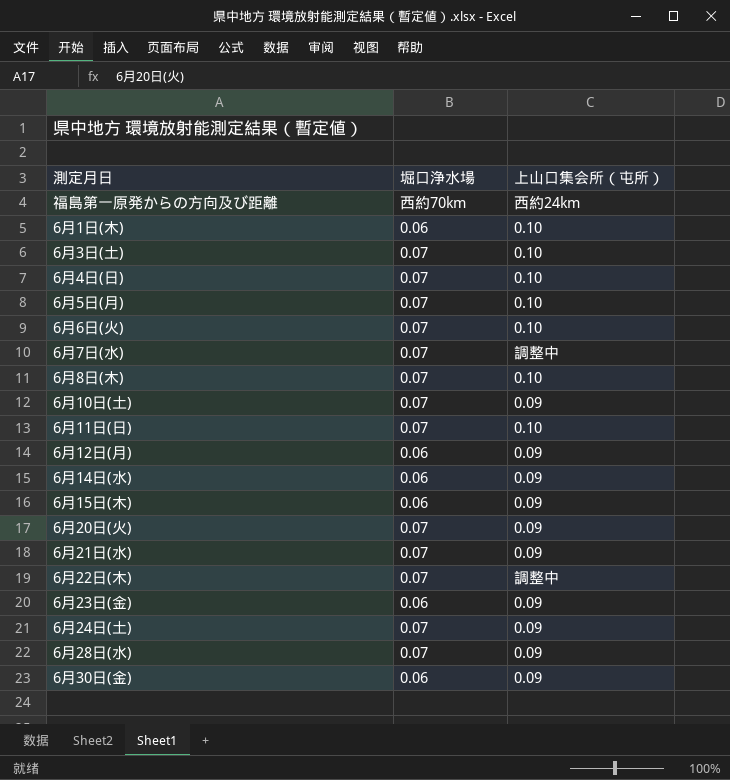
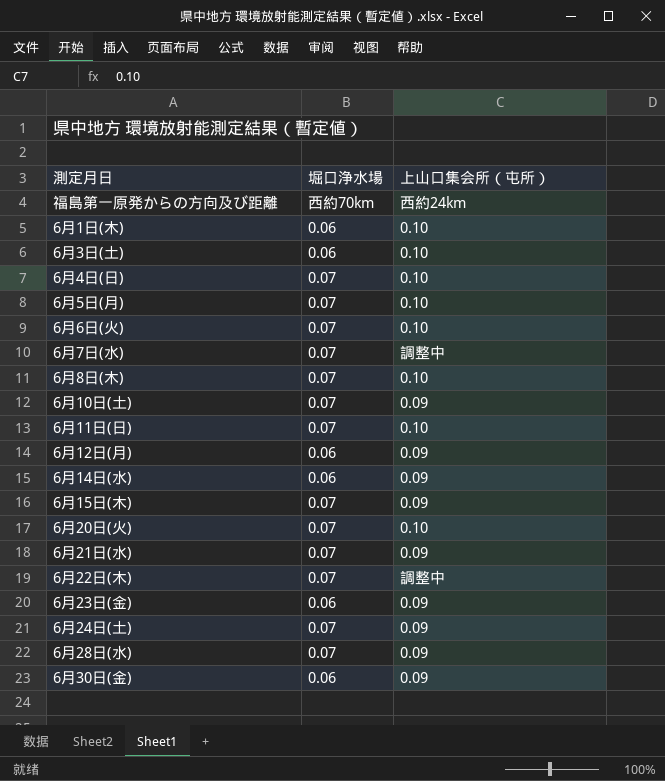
6月3日(土) | 堀口浄水場: 0.07 -> 0.06
6月15日(木) | 堀口浄水場: 0.06 -> 0.07
6月20日(火) | 上山口集会所（屯所）: 0.09 -> 0.10

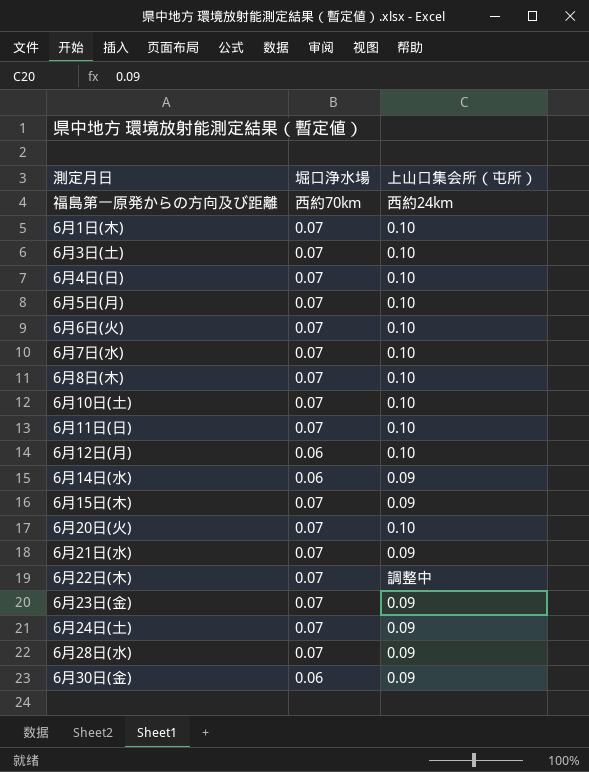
6月1日(木) | 堀口浄水場: 0.06 -> 0.07
6月3日(土) | 堀口浄水場: 0.06 -> 0.07
6月7日(水) | 上山口集会所（屯所）: 調整中 -> 0.10
6月10日(土) | 上山口集会所（屯所）: 0.09 -> 0.10
6月12日(月) | 上山口集会所（屯所）: 0.09 -> 0.10
6月23日(金) | 堀口浄水場: 0.06 -> 0.07

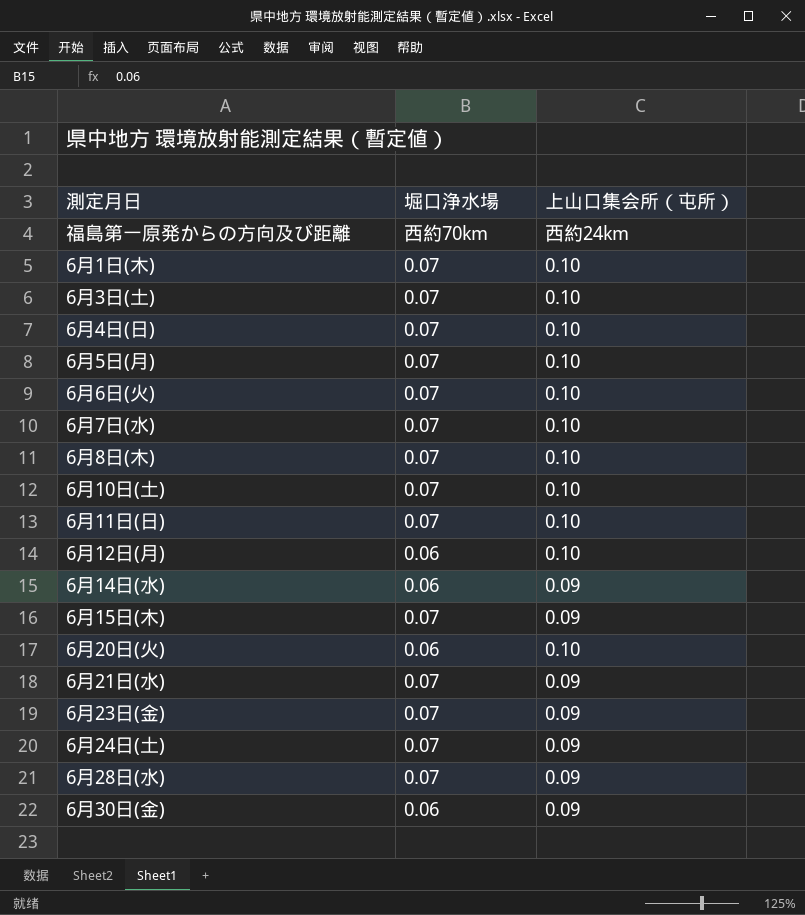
row 6月22日(木): 0.07 | 調整中 -> none
6月20日(火) | 堀口浄水場: 0.07 -> 0.06

